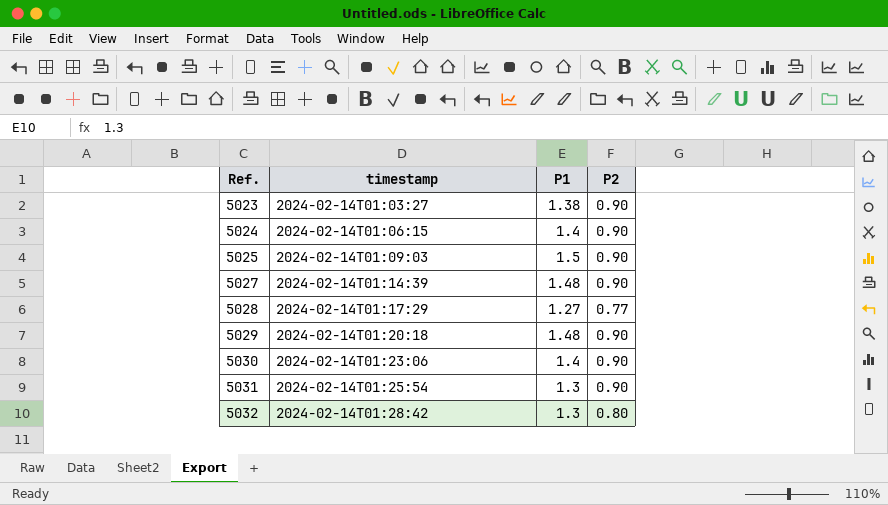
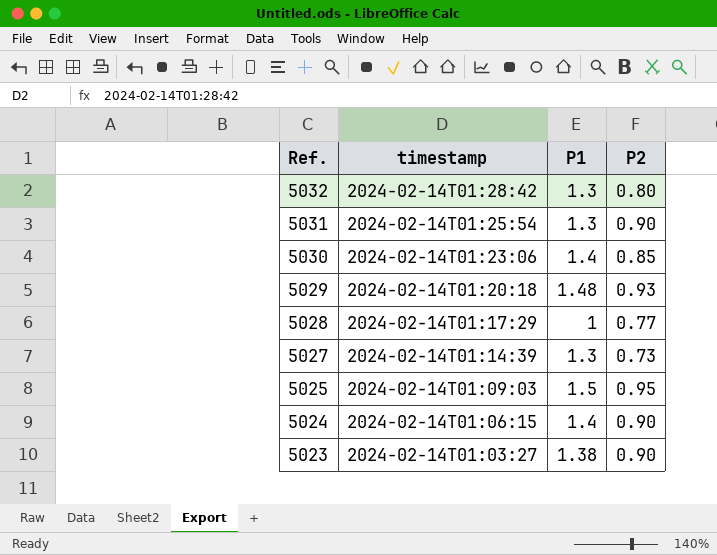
row order: Ref. ascending -> Ref. descending
5030 | P2: 0.90 -> 0.85
5029 | P2: 0.90 -> 0.93
5028 | P1: 1.27 -> 1
5027 | P1: 1.48 -> 1.3
5027 | P2: 0.90 -> 0.73
5025 | P2: 0.90 -> 0.95

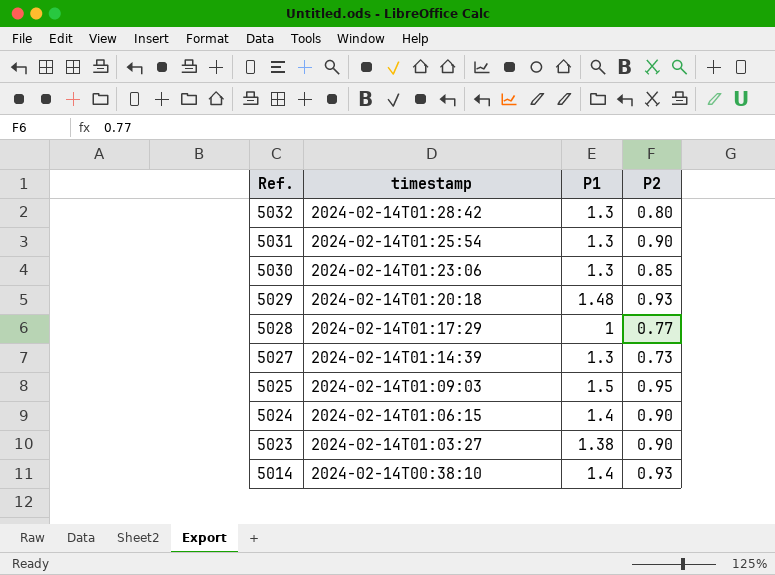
5030 | P1: 1.4 -> 1.3
row 5014: none -> 2024-02-14T00:38:10 | 1.4 | 0.93

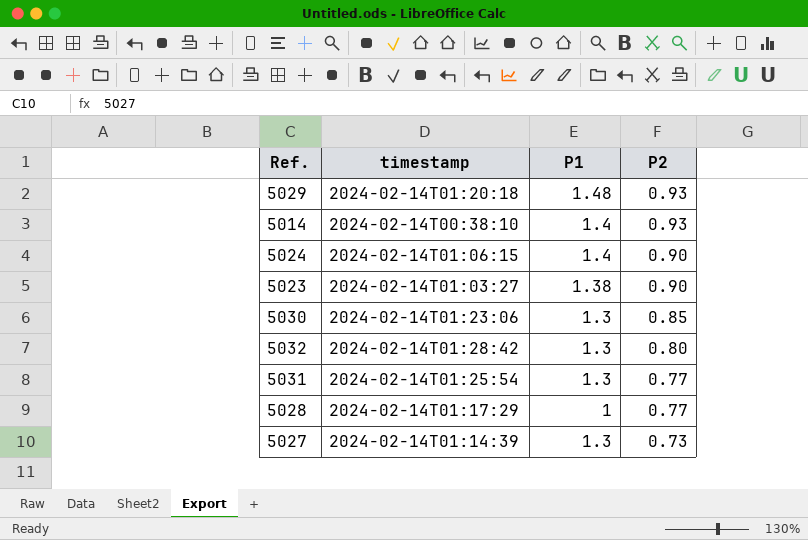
row order: Ref. descending -> P2 descending
row 5025: 2024-02-14T01:09:03 | 1.5 | 0.95 -> none
5031 | P2: 0.90 -> 0.77

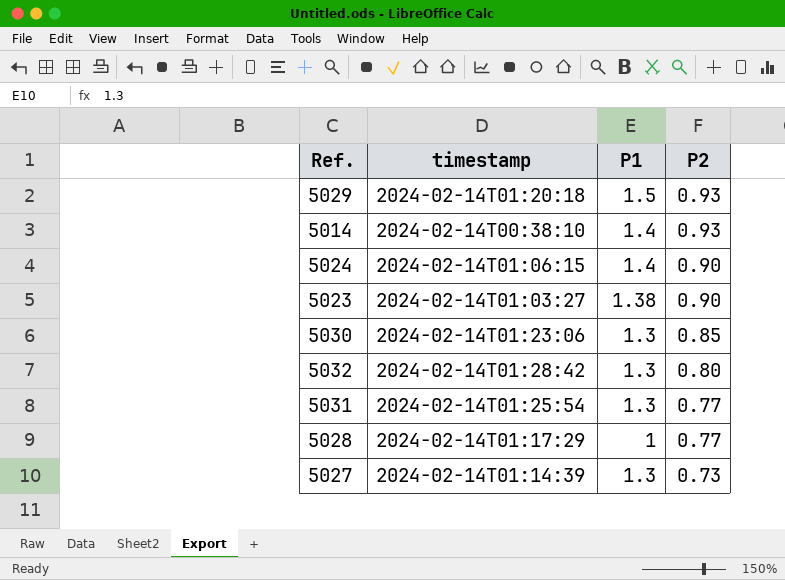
5029 | P1: 1.48 -> 1.5

